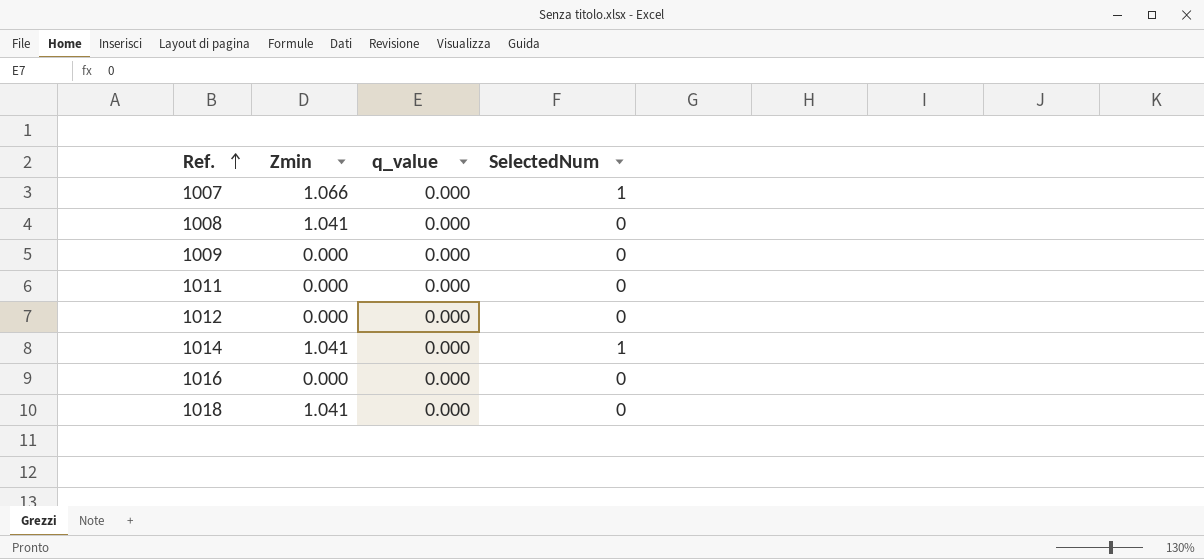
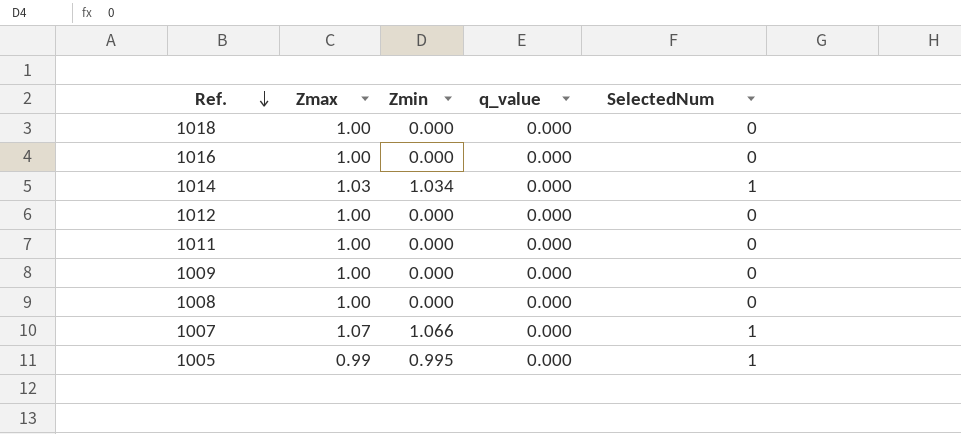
row order: Ref. ascending -> Ref. descending
column Zmax | position: none -> 2
1018 | Zmin: 1.041 -> 0.000
1014 | Zmin: 1.041 -> 1.034
1008 | Zmin: 1.041 -> 0.000
row 1005: none -> 0.99 | 0.995 | 0.000 | 1

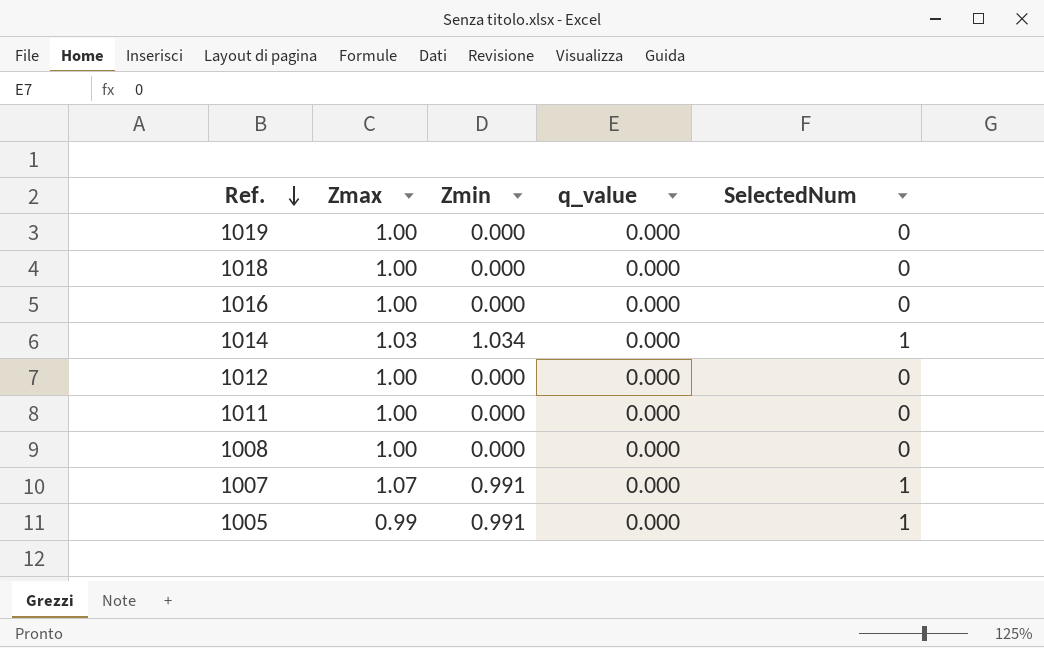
row 1009: 1.00 | 0.000 | 0.000 | 0 -> none
row 1019: none -> 1.00 | 0.000 | 0.000 | 0
1007 | Zmin: 1.066 -> 0.991
1005 | Zmin: 0.995 -> 0.991

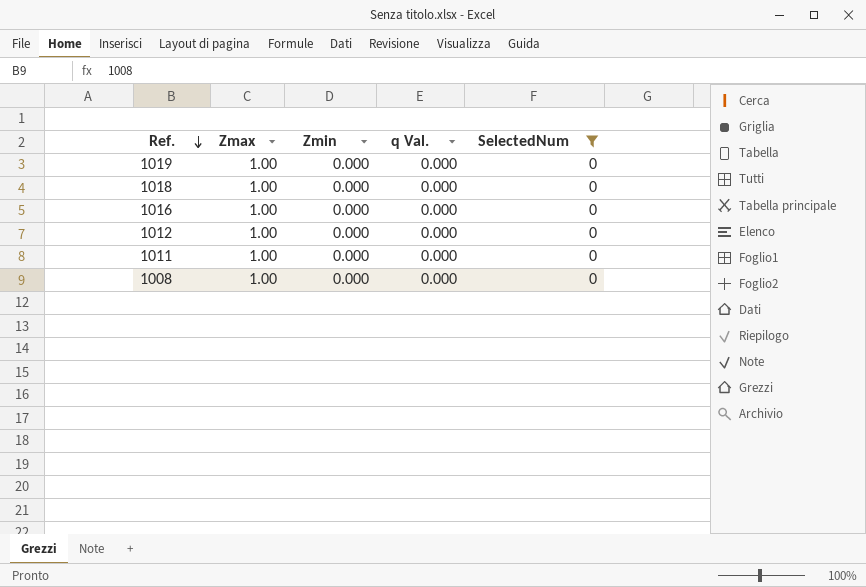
filter: none -> SelectedNum = 0
column name: q_value -> q Val.

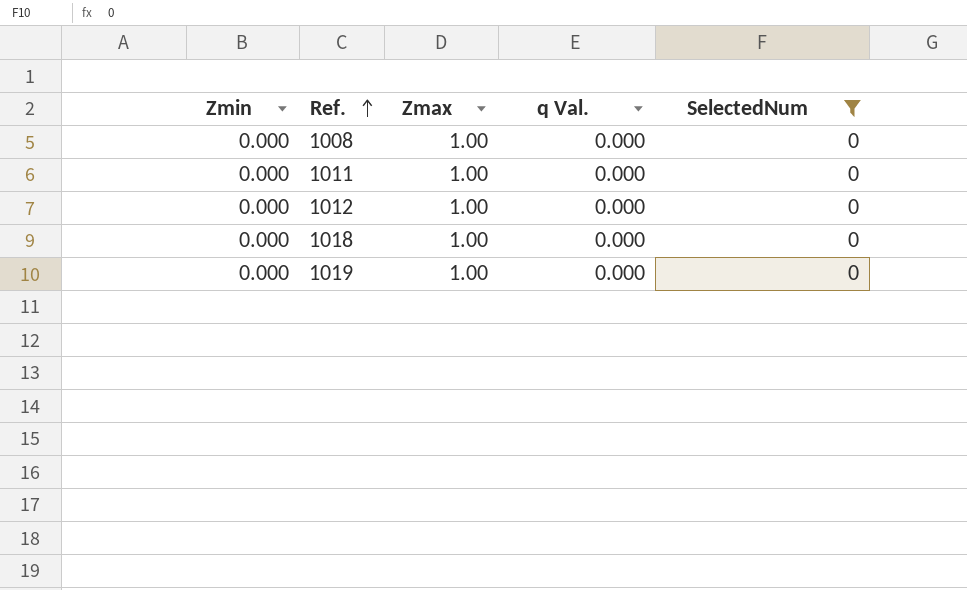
row order: Ref. descending -> Ref. ascending
column Zmin | position: 3 -> 1
row 1016: 1.00 | 0.000 | 0.000 | 0 -> none

